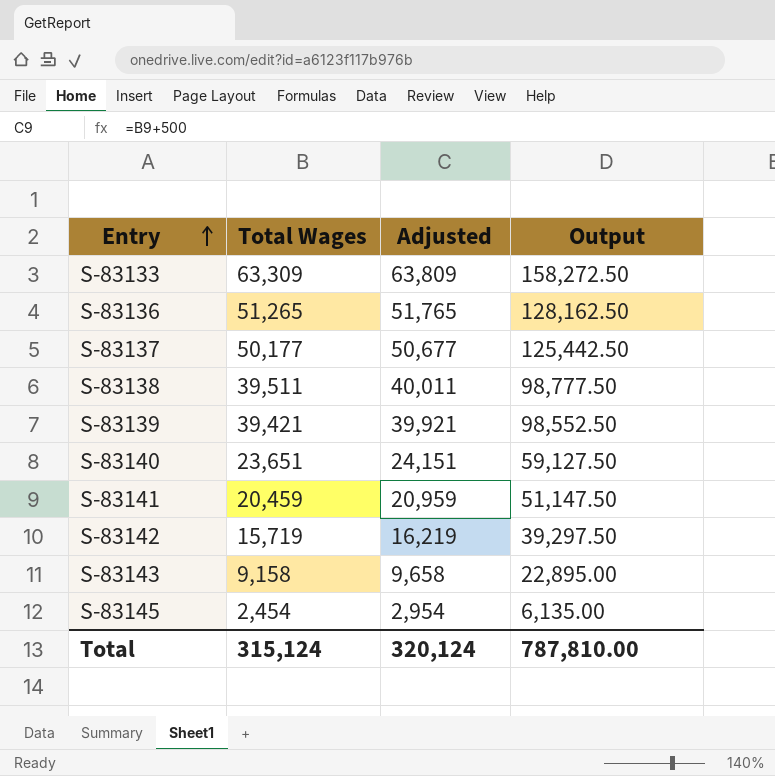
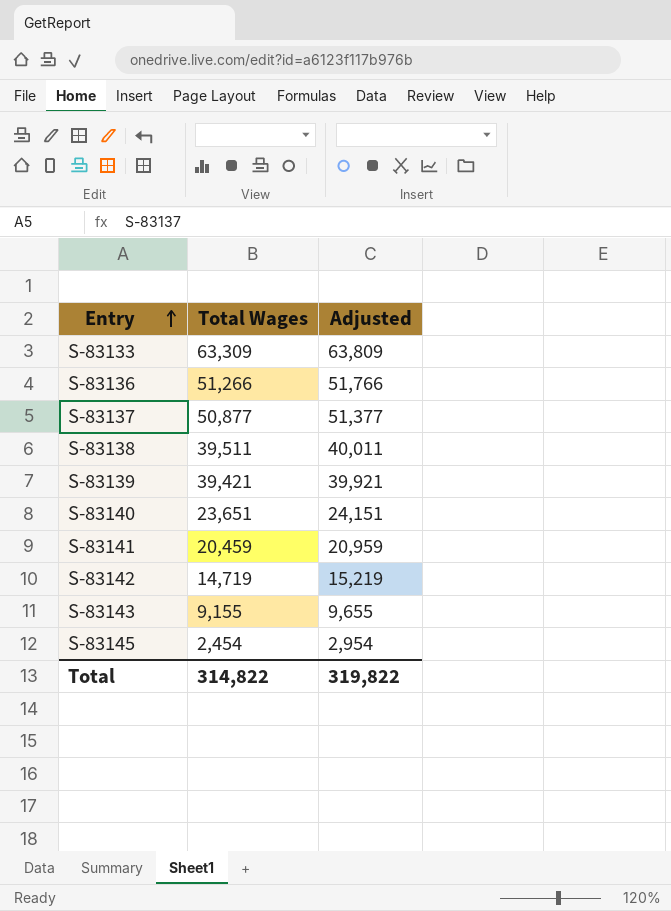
column Output | formula: [Total Wages] * 2.5 -> none
S-83136 | Total Wages: 51,265 -> 51,266
S-83136 | Adjusted: 51,765 -> 51,766
S-83137 | Total Wages: 50,177 -> 50,877
S-83137 | Adjusted: 50,677 -> 51,377
S-83142 | Total Wages: 15,719 -> 14,719
S-83142 | Adjusted: 16,219 -> 15,219
S-83143 | Total Wages: 9,158 -> 9,155
S-83143 | Adjusted: 9,658 -> 9,655
Total | Total Wages: 315,124 -> 314,822
Total | Adjusted: 320,124 -> 319,822

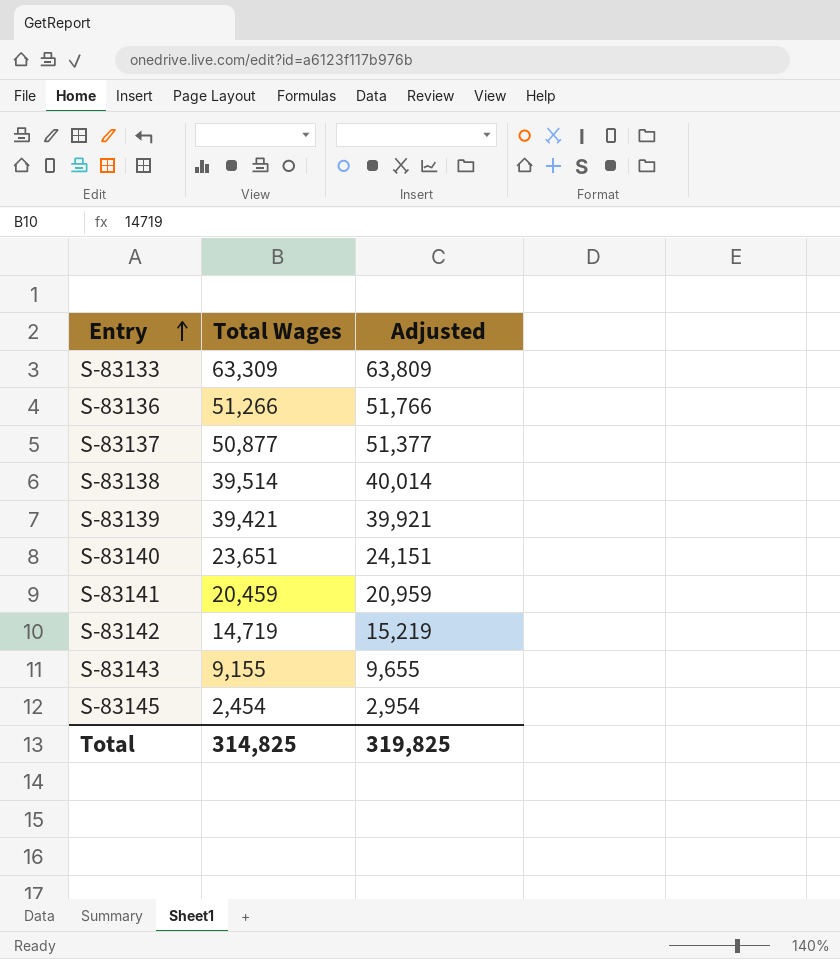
S-83138 | Total Wages: 39,511 -> 39,514
S-83138 | Adjusted: 40,011 -> 40,014
Total | Total Wages: 314,822 -> 314,825
Total | Adjusted: 319,822 -> 319,825

